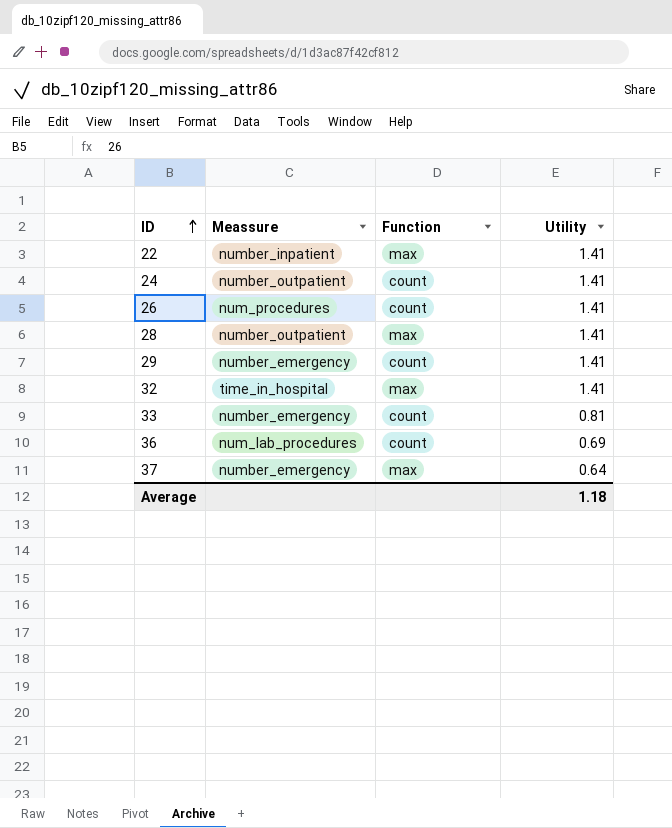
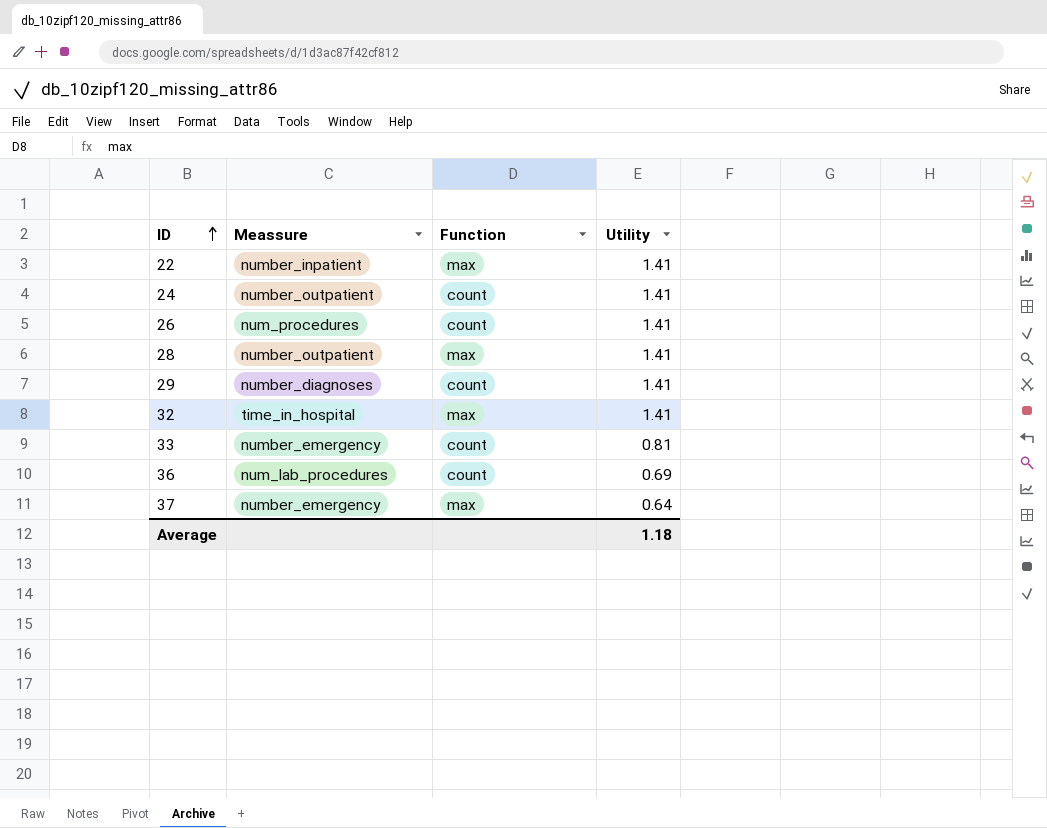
29 | Meassure: number_emergency -> number_diagnoses

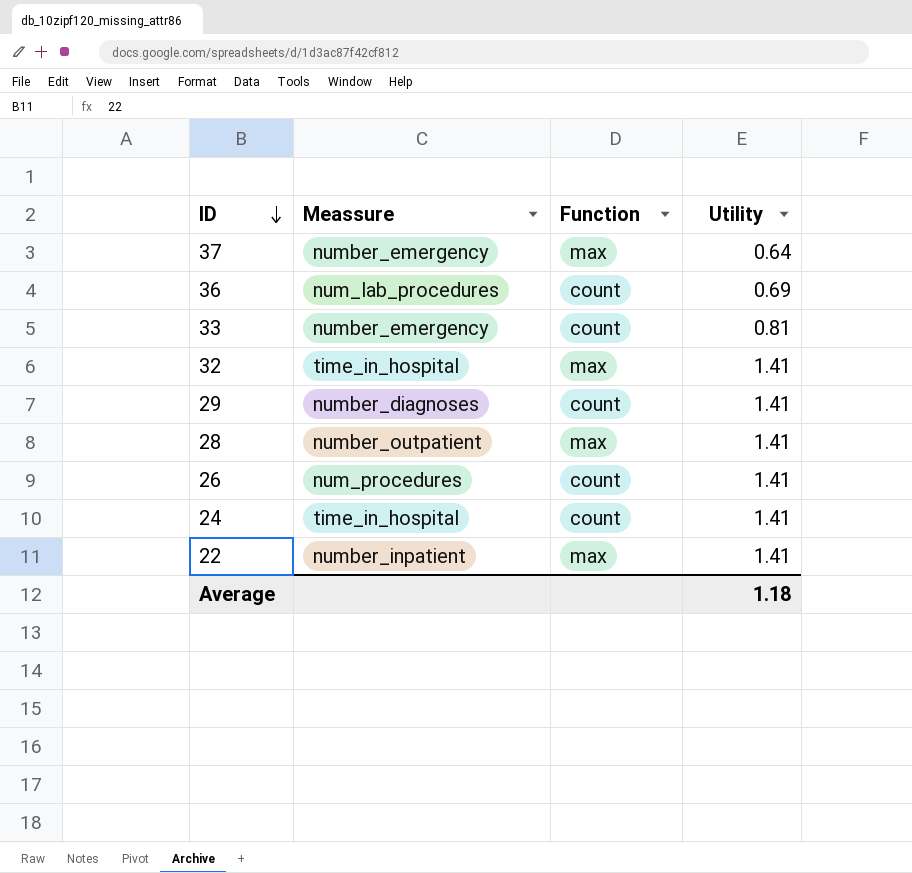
row order: ID ascending -> ID descending
24 | Meassure: number_outpatient -> time_in_hospital

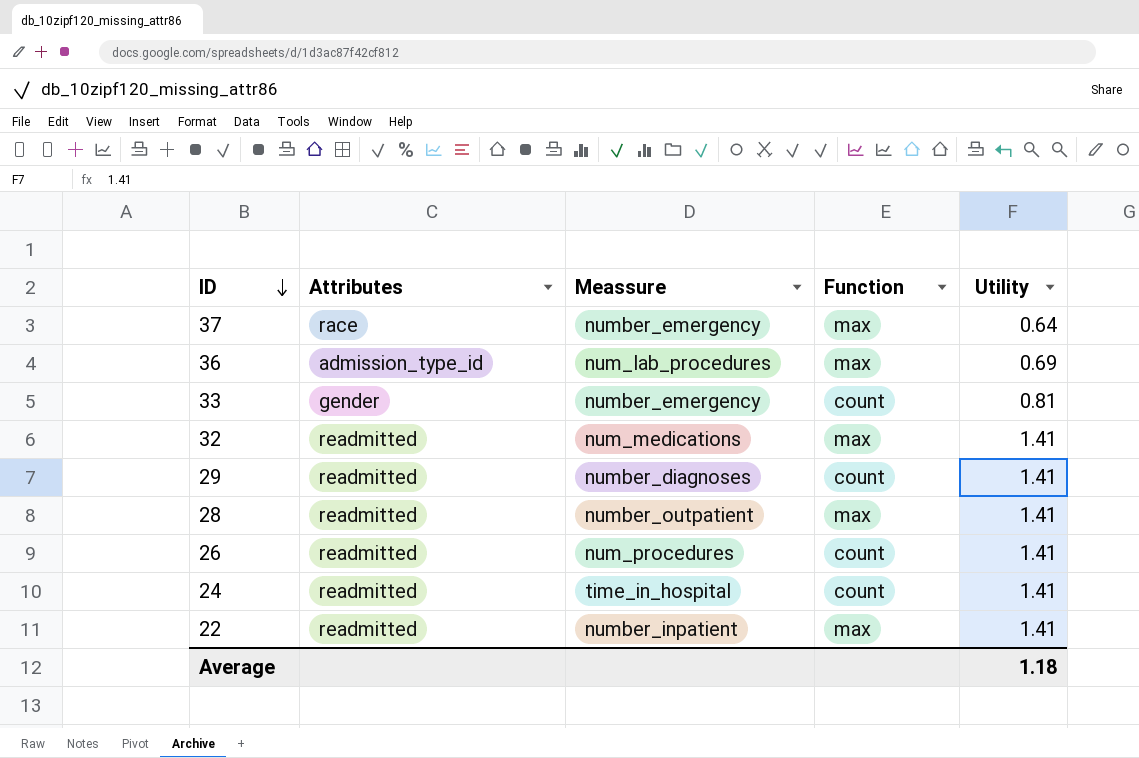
column Attributes | position: none -> 2
36 | Function: count -> max
32 | Meassure: time_in_hospital -> num_medications

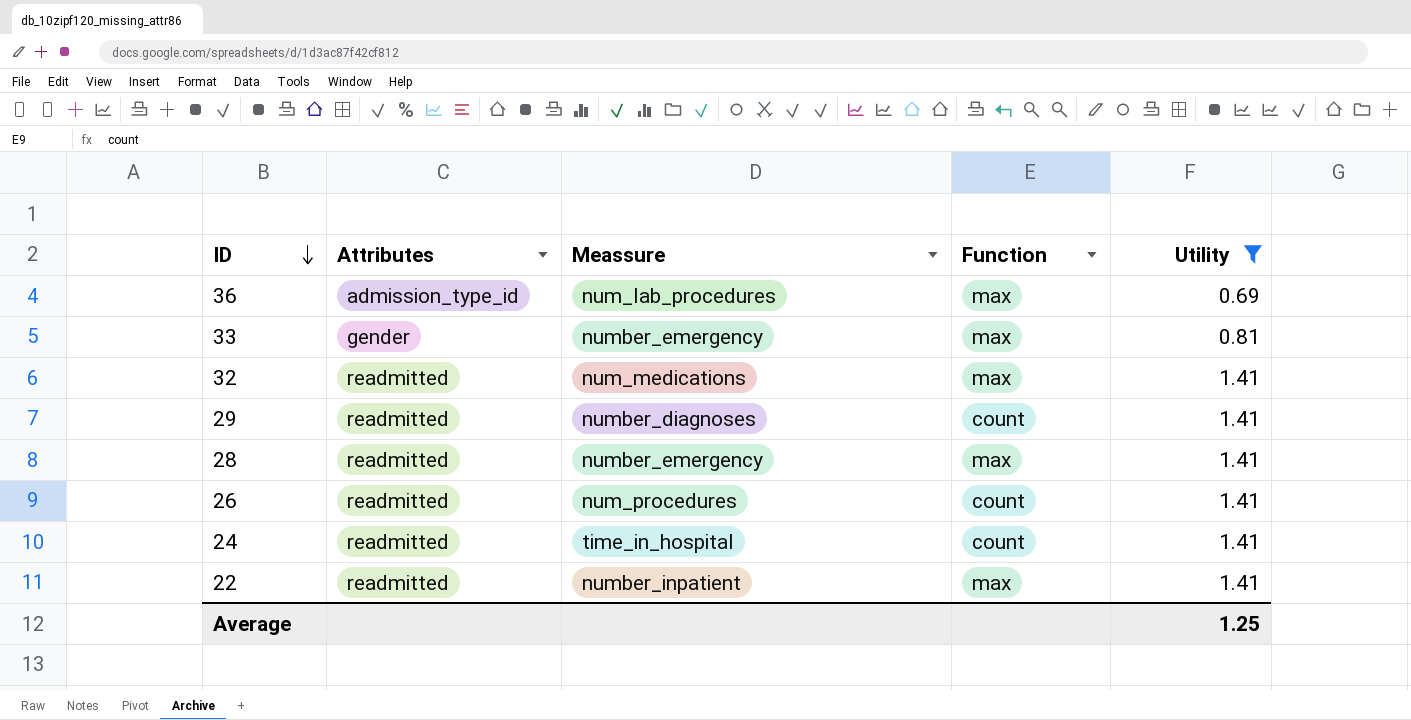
filter: none -> Utility != 0.64
33 | Function: count -> max
28 | Meassure: number_outpatient -> number_emergency
Average | Utility: 1.18 -> 1.25

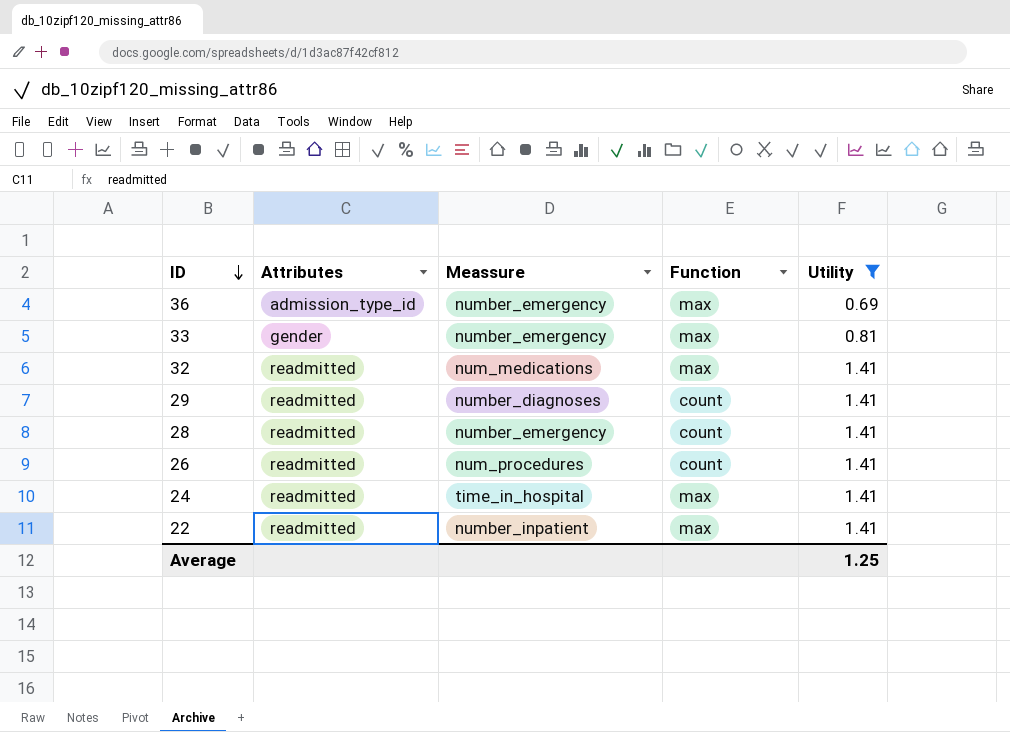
36 | Meassure: num_lab_procedures -> number_emergency
28 | Function: max -> count
24 | Function: count -> max

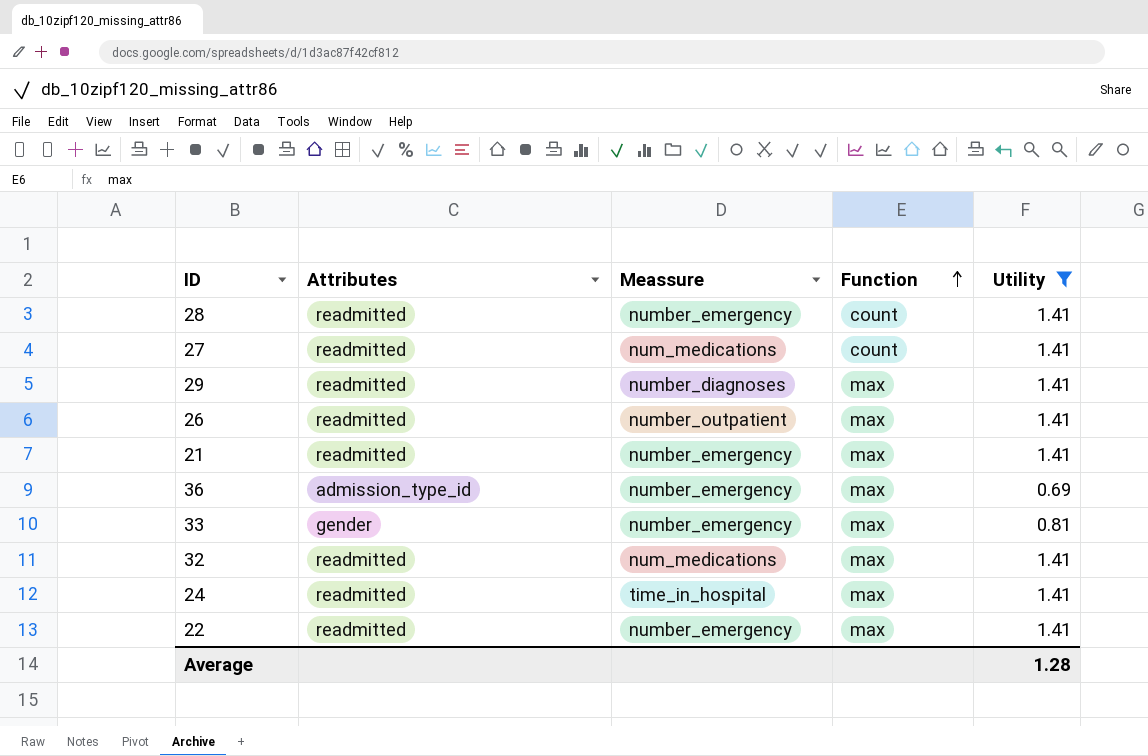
row order: ID descending -> Function ascending
row 27: none -> readmitted | num_medications | count | 1.41
29 | Function: count -> max
26 | Meassure: num_procedures -> number_outpatient
26 | Function: count -> max
row 21: none -> readmitted | number_emergency | max | 1.41
22 | Meassure: number_inpatient -> number_emergency
Average | Utility: 1.25 -> 1.28

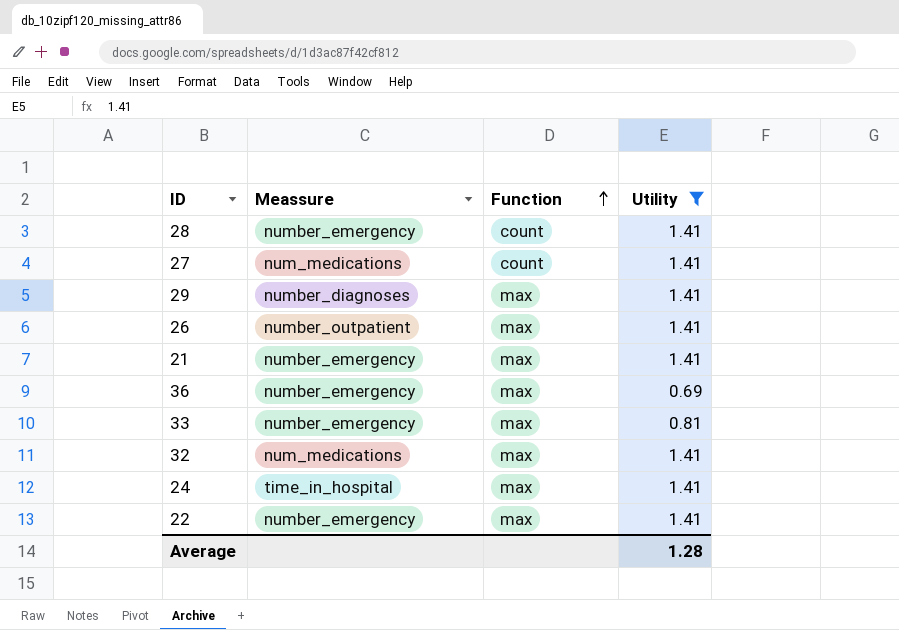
column Attributes | position: 2 -> none

